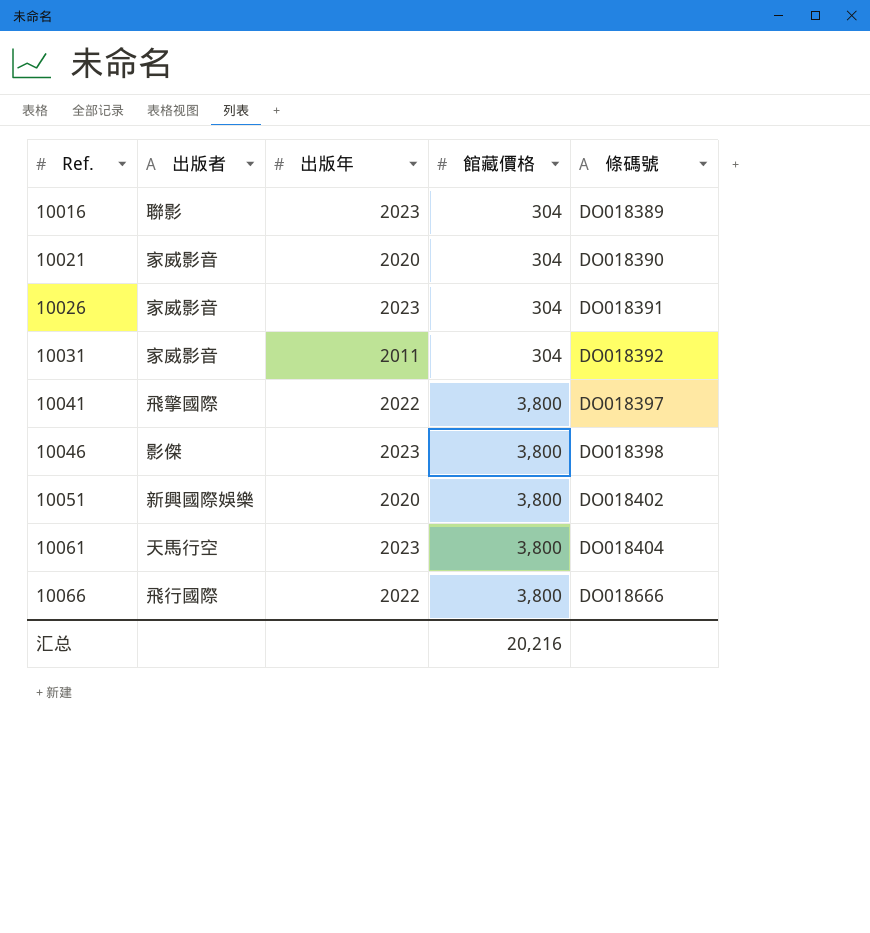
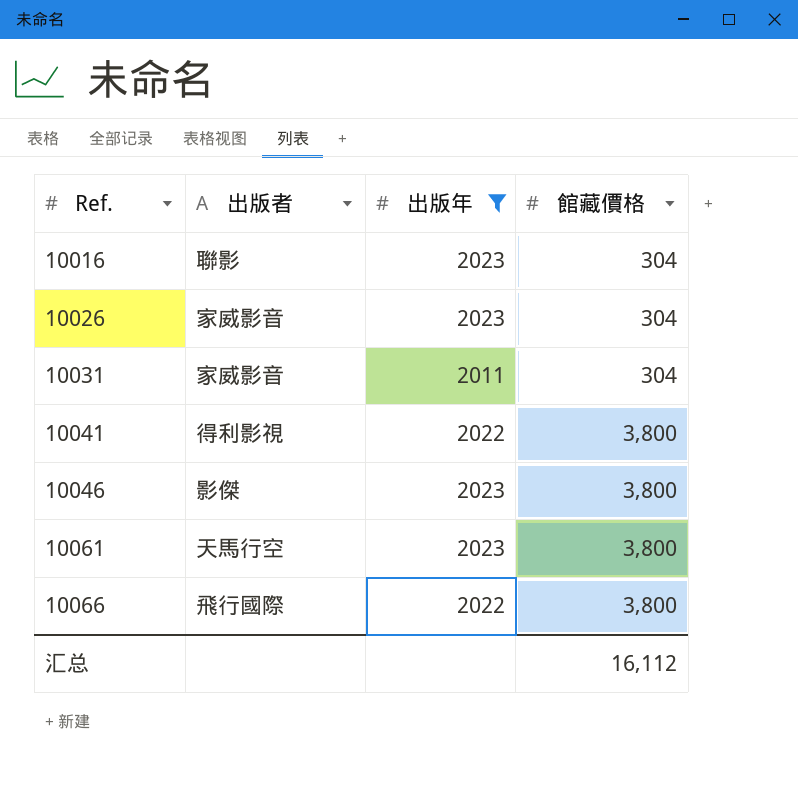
filter: none -> 出版年 != 2020
column 條碼號 | position: 5 -> none
10041 | 出版者: 飛擎國際 -> 得利影視
汇总 | 館藏價格: 20,216 -> 16,112

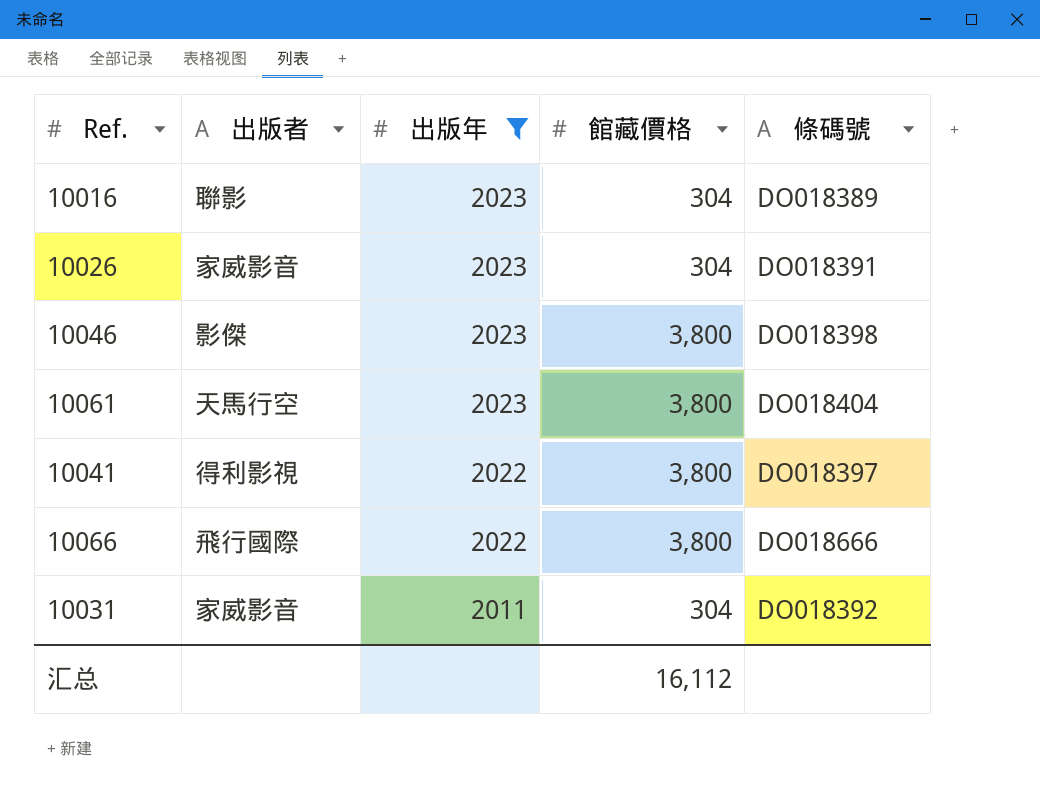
row order: Ref. ascending -> 出版年 descending
column 條碼號 | position: none -> 5

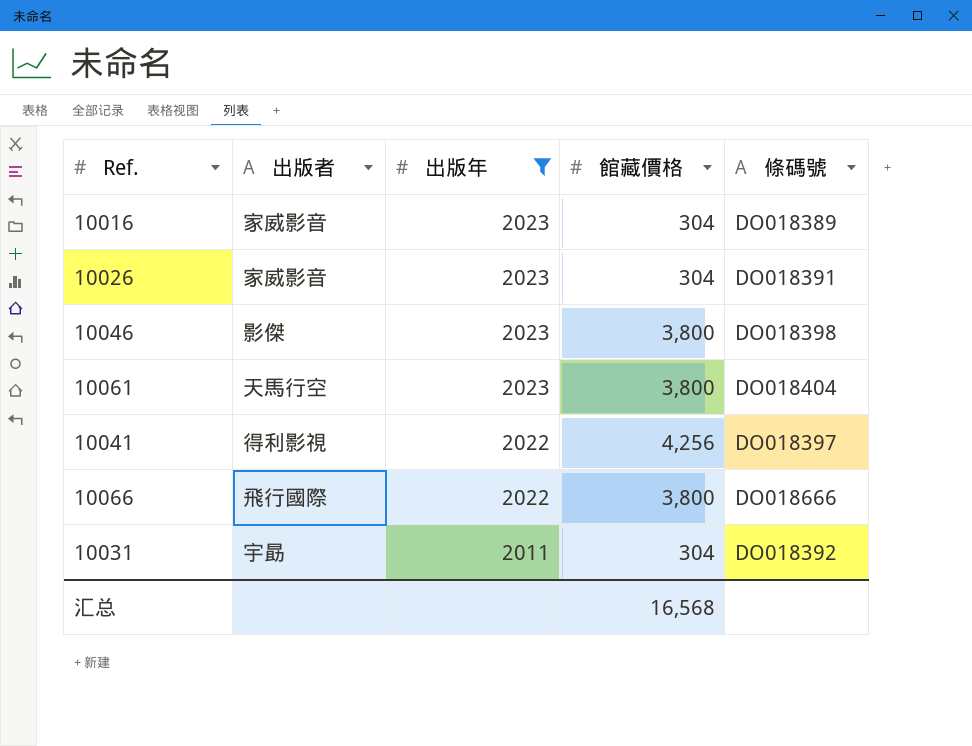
10016 | 出版者: 聯影 -> 家威影音
10041 | 館藏價格: 3,800 -> 4,256
10031 | 出版者: 家威影音 -> 宇勗
汇总 | 館藏價格: 16,112 -> 16,568

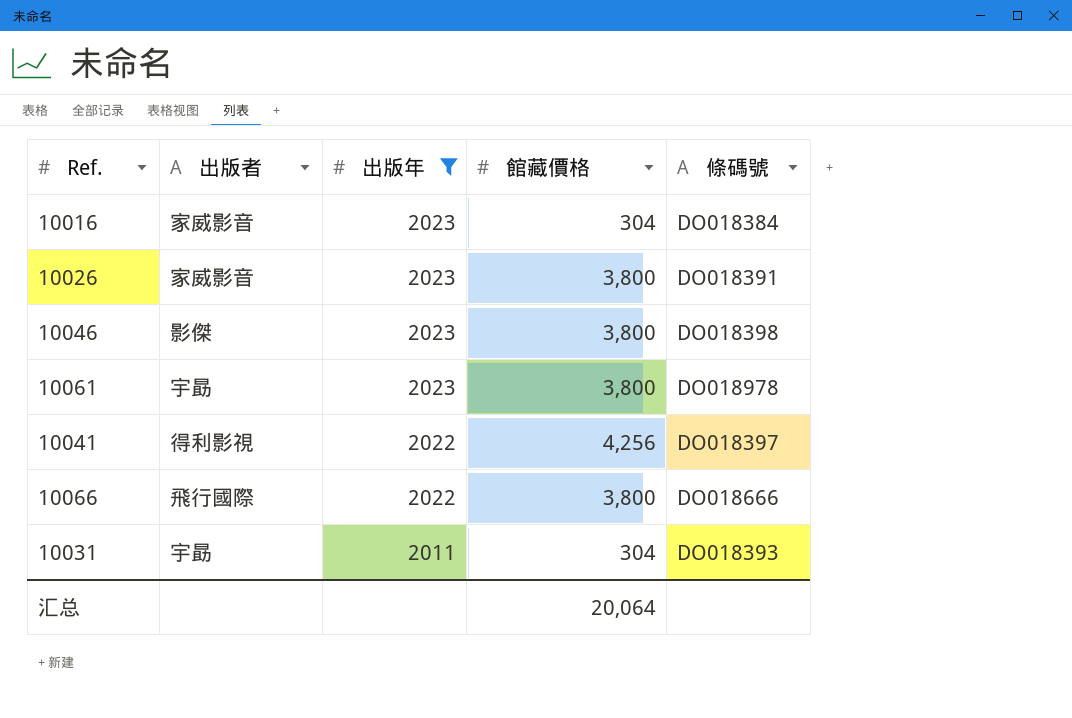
10016 | 條碼號: DO018389 -> DO018384
10026 | 館藏價格: 304 -> 3,800
10061 | 出版者: 天馬行空 -> 宇勗
10061 | 條碼號: DO018404 -> DO018978
10031 | 條碼號: DO018392 -> DO018393
汇总 | 館藏價格: 16,568 -> 20,064

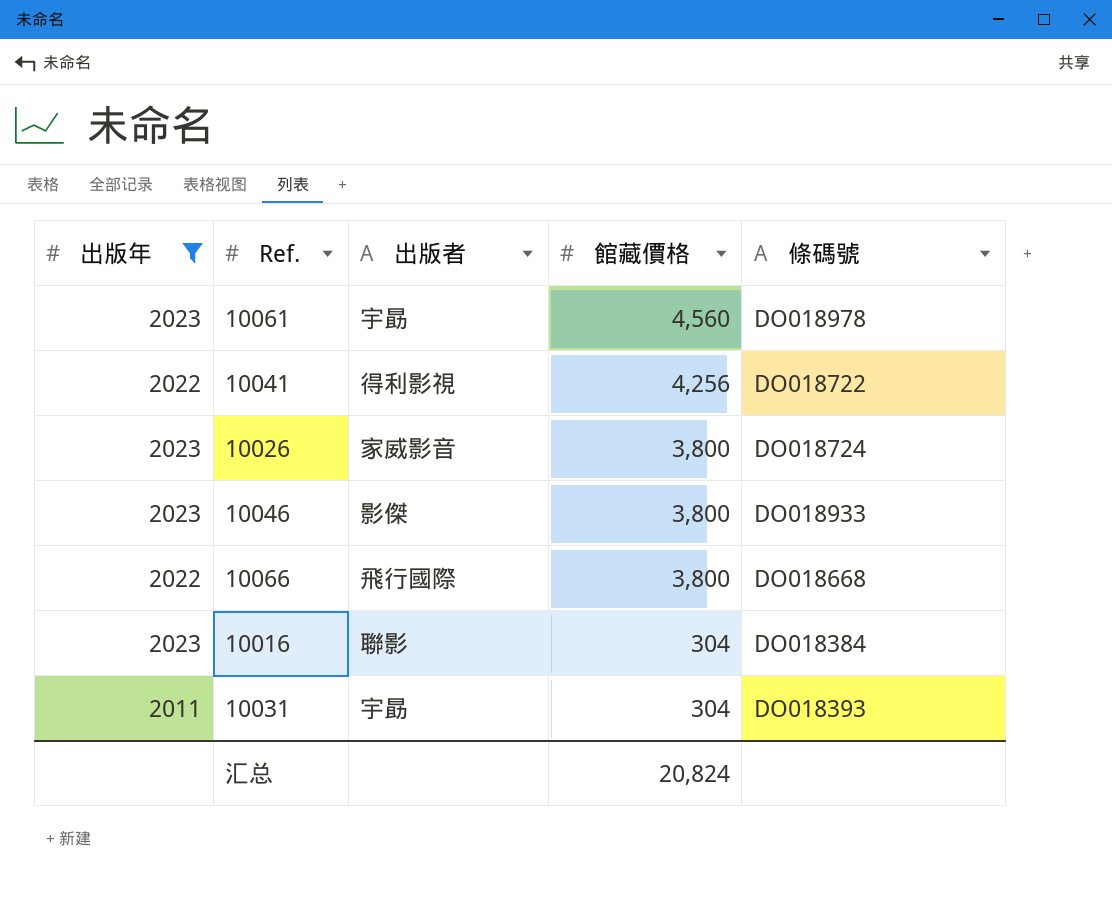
row order: 出版年 descending -> 館藏價格 descending
column 出版年 | position: 3 -> 1
10061 | 館藏價格: 3,800 -> 4,560
10041 | 條碼號: DO018397 -> DO018722
10026 | 條碼號: DO018391 -> DO018724
10046 | 條碼號: DO018398 -> DO018933
10066 | 條碼號: DO018666 -> DO018668
10016 | 出版者: 家威影音 -> 聯影
汇总 | 館藏價格: 20,064 -> 20,824

